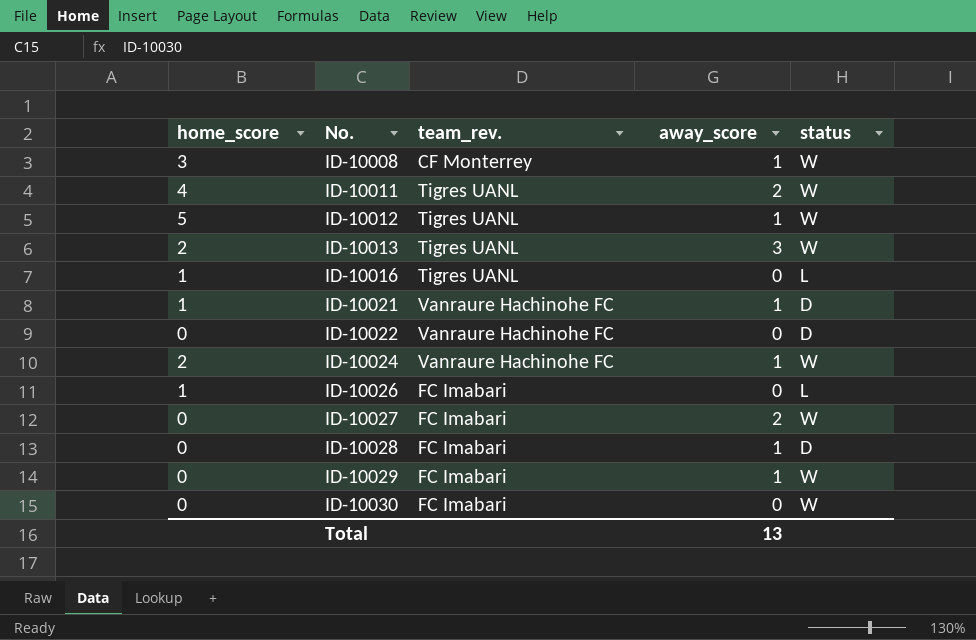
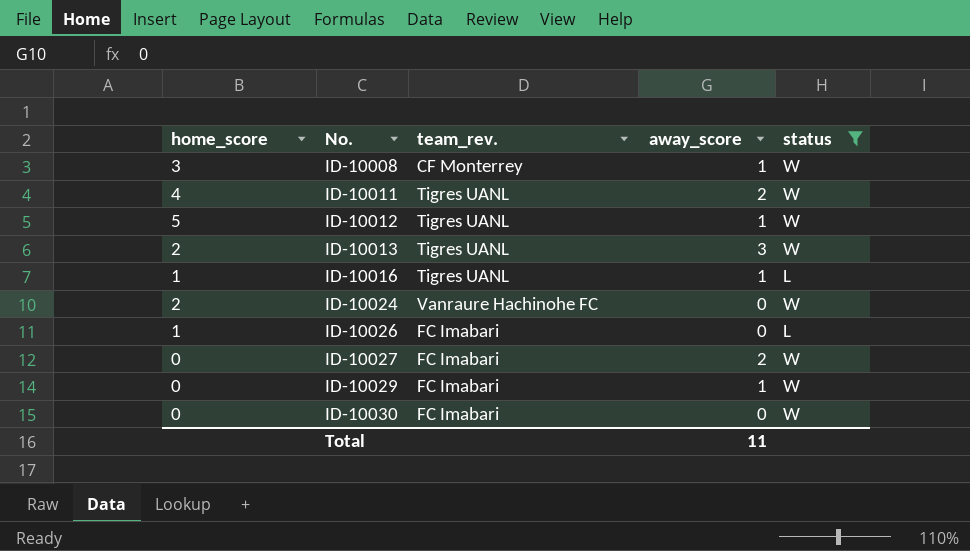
filter: none -> status != D
ID-10016 | away_score: 0 -> 1
ID-10024 | away_score: 1 -> 0
Total | away_score: 13 -> 11

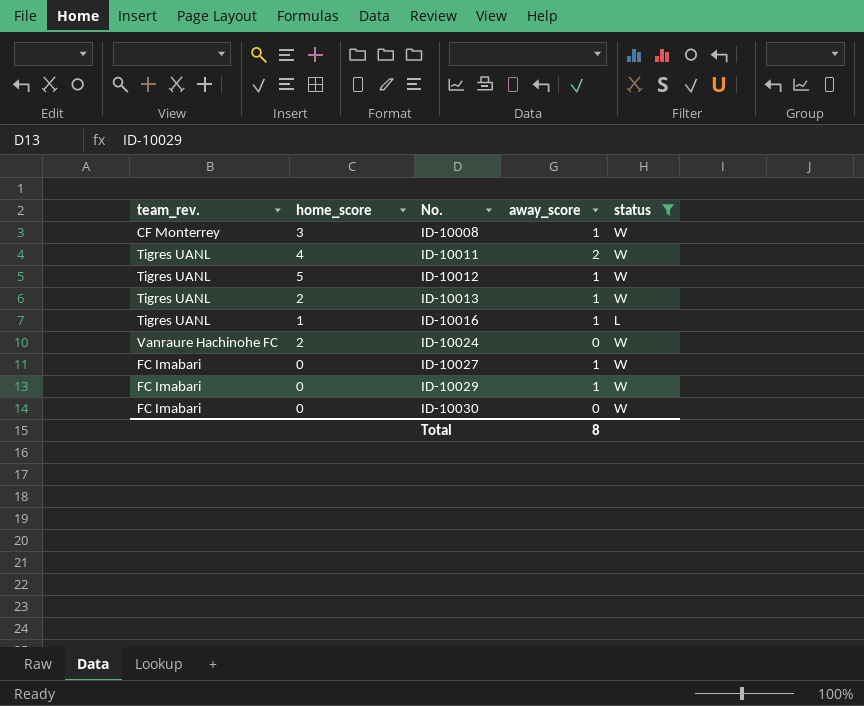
column team_rev. | position: 3 -> 1
row ID-10026: 1 | FC Imabari | 0 | L -> none
ID-10013 | away_score: 3 -> 1
ID-10027 | away_score: 2 -> 1
Total | away_score: 11 -> 8

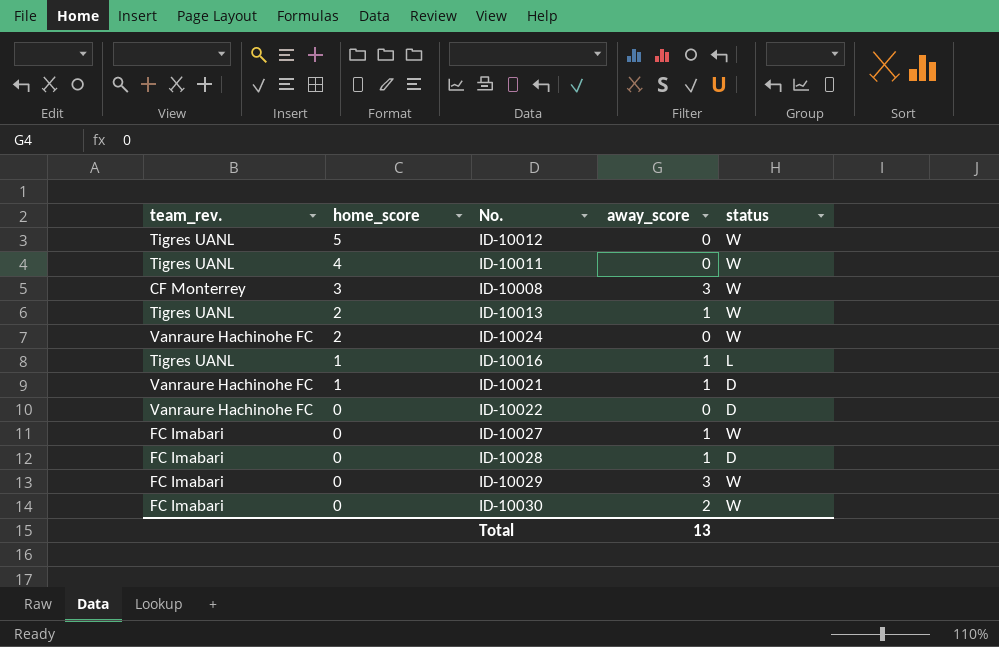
filter: status != D -> none
row order: No. ascending -> home_score descending
ID-10012 | away_score: 1 -> 0
ID-10011 | away_score: 2 -> 0
ID-10008 | away_score: 1 -> 3
ID-10029 | away_score: 1 -> 3
ID-10030 | away_score: 0 -> 2
Total | away_score: 8 -> 13

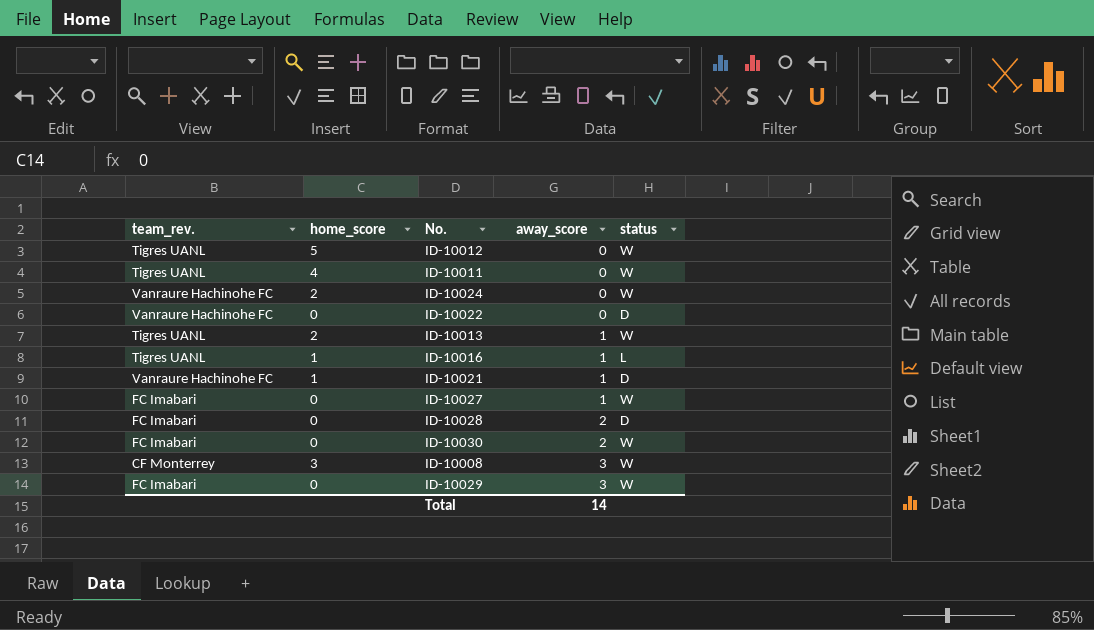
row order: home_score descending -> away_score ascending
ID-10028 | away_score: 1 -> 2
Total | away_score: 13 -> 14

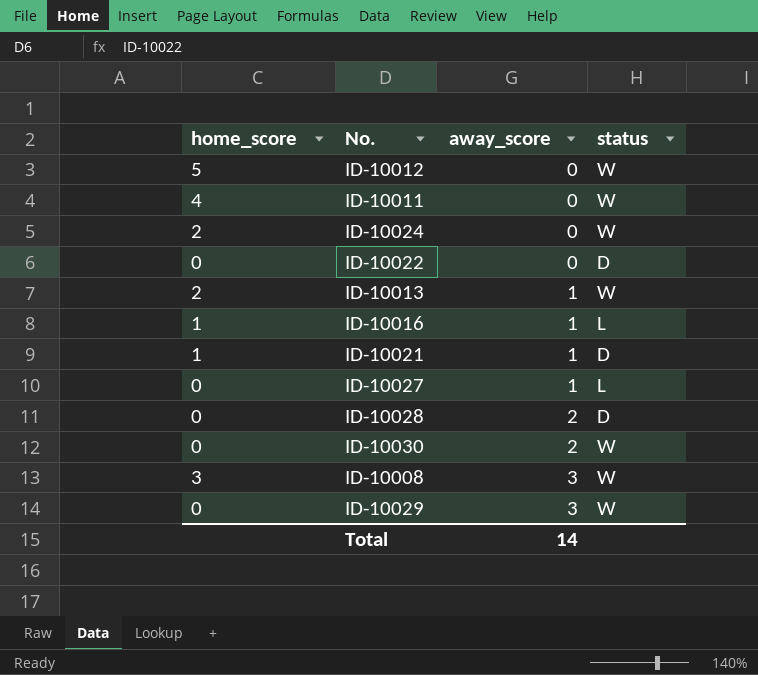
column team_rev. | position: 1 -> none
ID-10027 | status: W -> L

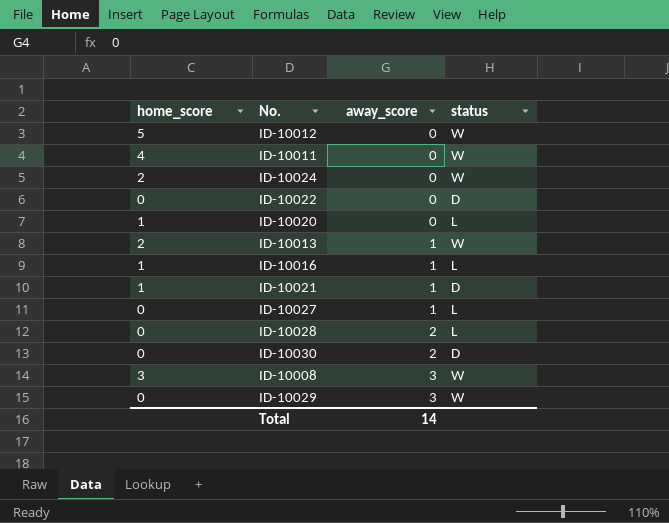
row ID-10020: none -> 1 | 0 | L
ID-10028 | status: D -> L
ID-10030 | status: W -> D

